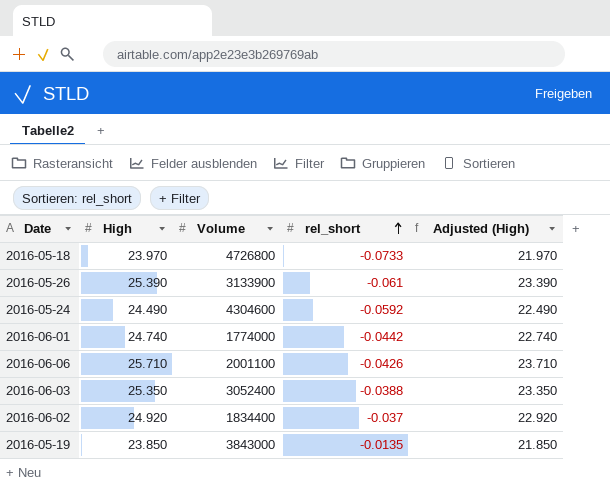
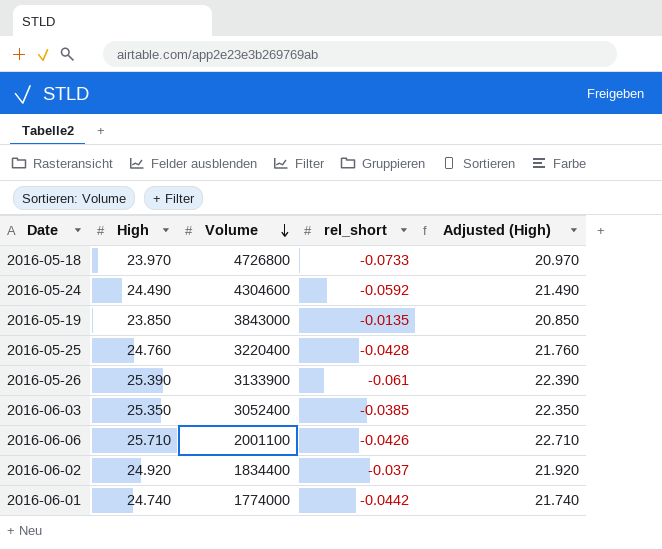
row order: rel_short ascending -> Volume descending
column Adjusted (High) | formula: [High] - 2 -> [High] - 3
row 2016-05-25: none -> 24.760 | 3220400 | -0.0428 | 21.760
2016-06-03 | rel_short: -0.0388 -> -0.0385

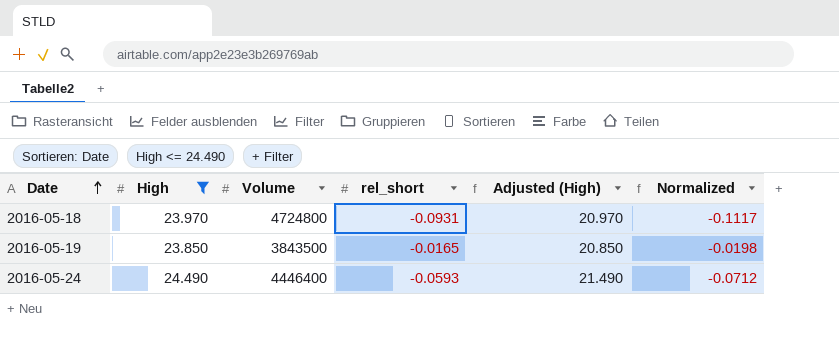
filter: none -> High <= 24.490
row order: Volume descending -> Date ascending
column Normalized | formula: none -> [rel_short] * 1.2
2016-05-18 | Volume: 4726800 -> 4724800
2016-05-18 | rel_short: -0.0733 -> -0.0931
2016-05-19 | Volume: 3843000 -> 3843500
2016-05-19 | rel_short: -0.0135 -> -0.0165
2016-05-24 | Volume: 4304600 -> 4446400
2016-05-24 | rel_short: -0.0592 -> -0.0593

